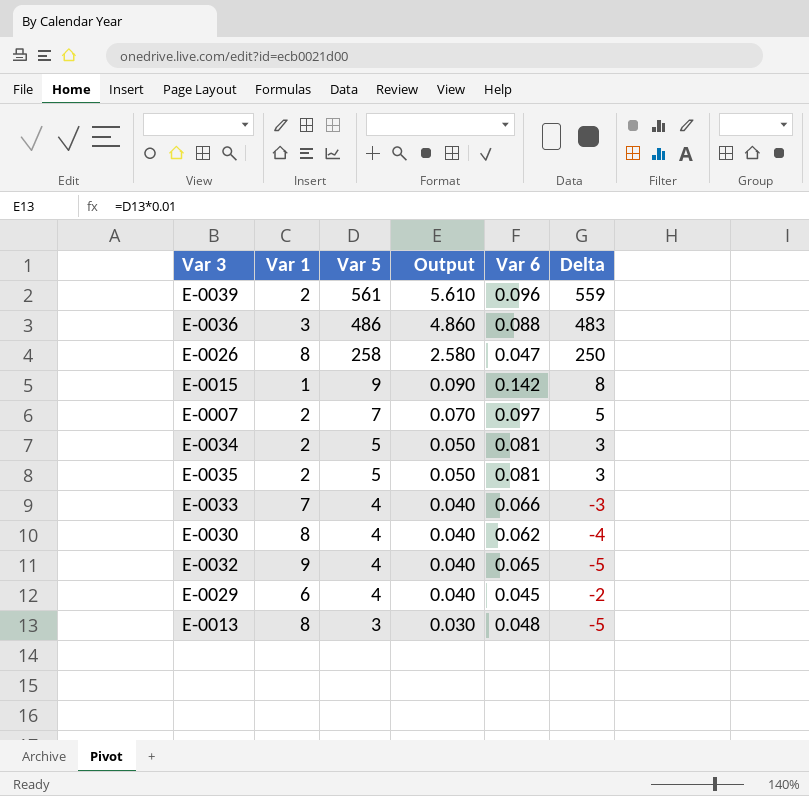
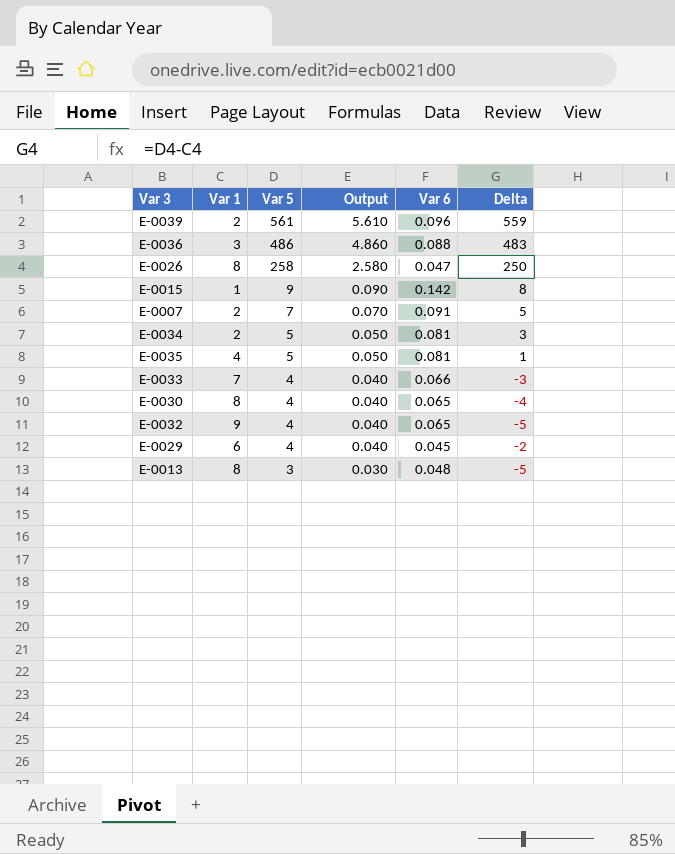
E-0007 | Var 6: 0.097 -> 0.091
E-0035 | Var 1: 2 -> 4
E-0035 | Delta: 3 -> 1
E-0030 | Var 6: 0.062 -> 0.065

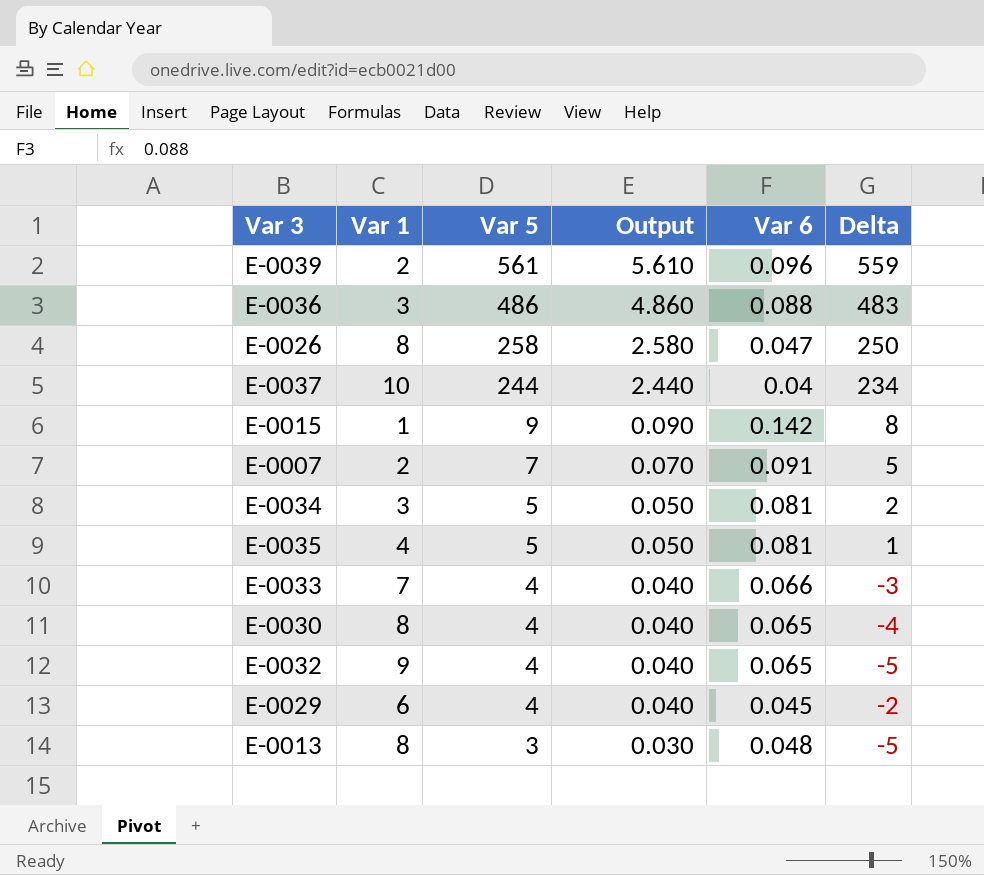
row E-0037: none -> 10 | 244 | 2.440 | 0.04 | 234
E-0034 | Var 1: 2 -> 3
E-0034 | Delta: 3 -> 2

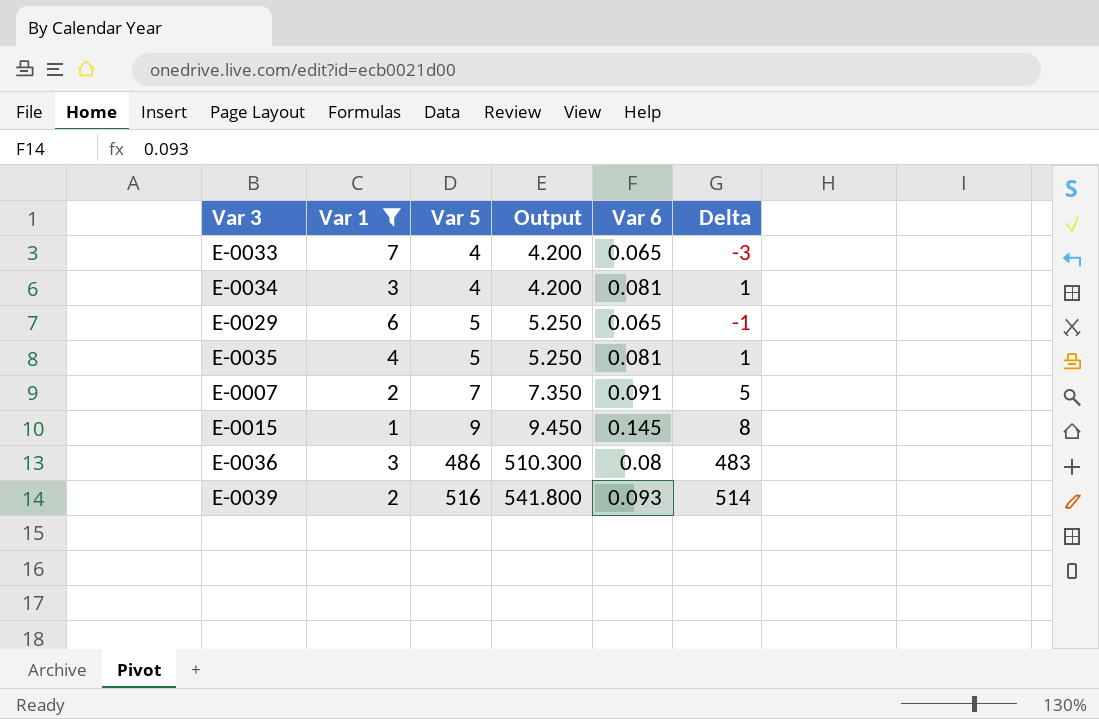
filter: none -> Var 1 <= 7
row order: Var 5 descending -> Var 5 ascending
column Output | formula: [Var 5] * 0.01 -> [Var 5] * 1.05
E-0033 | Var 6: 0.066 -> 0.065
E-0034 | Var 5: 5 -> 4
E-0034 | Delta: 2 -> 1
E-0029 | Var 5: 4 -> 5
E-0029 | Var 6: 0.045 -> 0.065
E-0029 | Delta: -2 -> -1
E-0015 | Var 6: 0.142 -> 0.145
E-0036 | Var 6: 0.088 -> 0.08
E-0039 | Var 5: 561 -> 516
E-0039 | Var 6: 0.096 -> 0.093
E-0039 | Delta: 559 -> 514

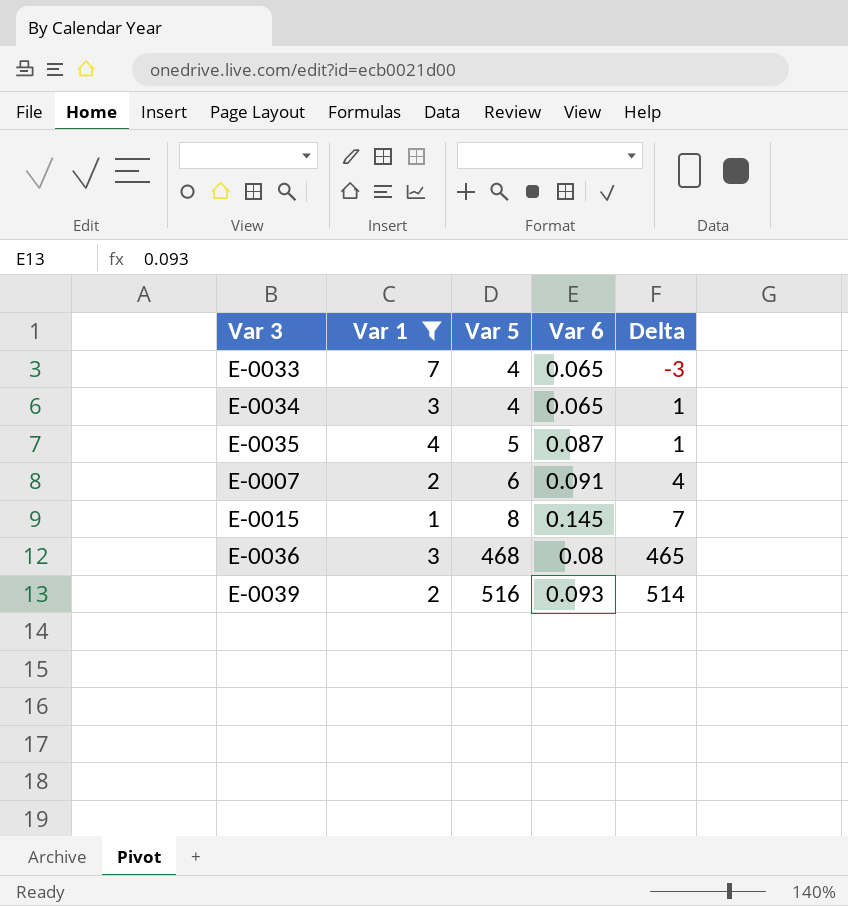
column Output | formula: [Var 5] * 1.05 -> none
row E-0029: 6 | 5 | 5.250 | 0.065 | -1 -> none
E-0034 | Var 6: 0.081 -> 0.065
E-0035 | Var 6: 0.081 -> 0.087
E-0007 | Var 5: 7 -> 6
E-0007 | Delta: 5 -> 4
E-0015 | Var 5: 9 -> 8
E-0015 | Delta: 8 -> 7
E-0036 | Var 5: 486 -> 468
E-0036 | Delta: 483 -> 465

